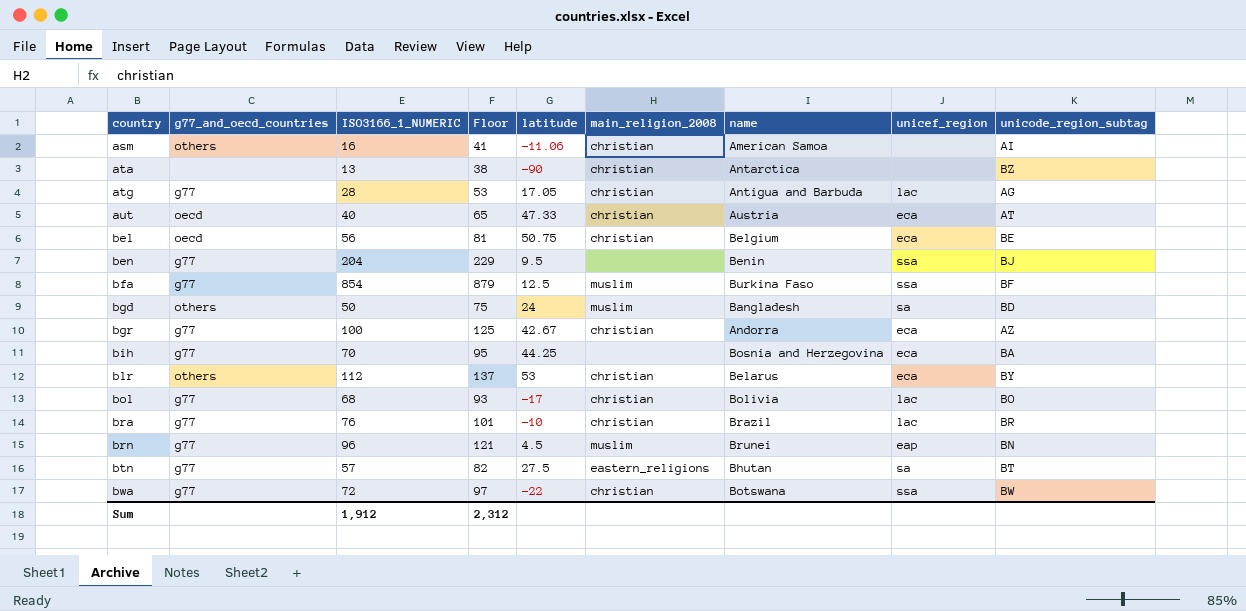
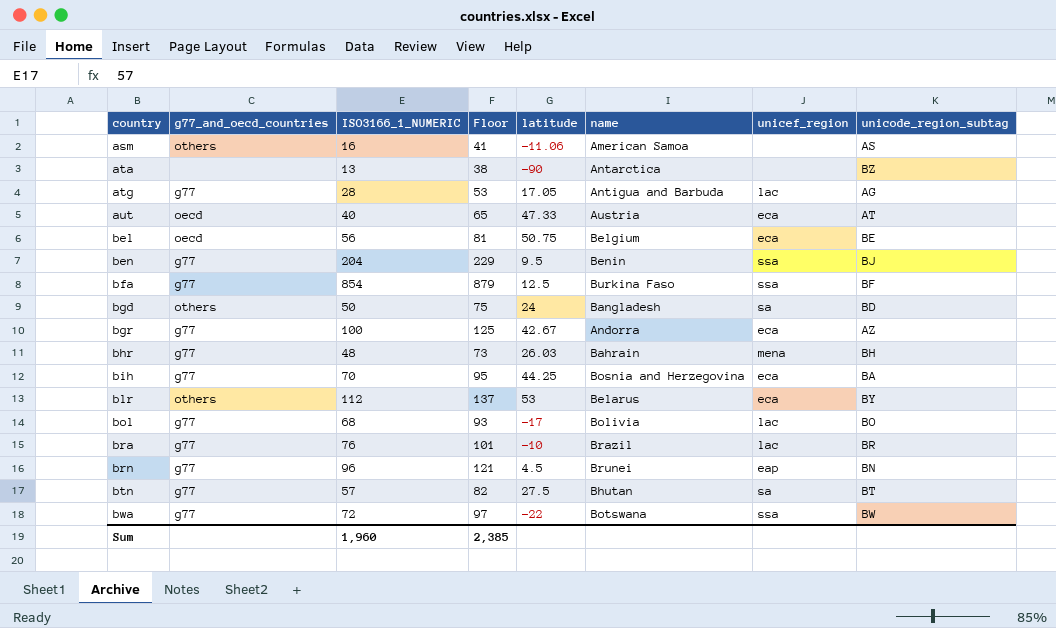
column main_religion_2008 | position: 6 -> none
asm | unicode_region_subtag: AI -> AS
row bhr: none -> g77 | 48 | 73 | 26.03 | Bahrain | mena | BH
Sum | ISO3166_1_NUMERIC: 1,912 -> 1,960
Sum | Floor: 2,312 -> 2,385

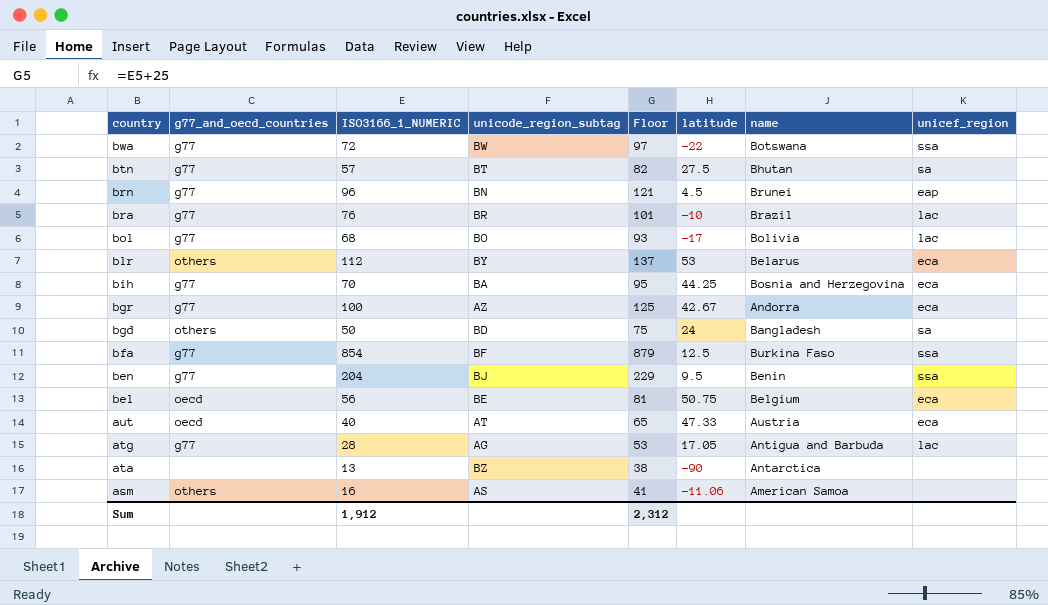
row order: country ascending -> country descending
column unicode_region_subtag | position: 8 -> 4
row bhr: g77 | 48 | 73 | 26.03 | Bahrain | mena | BH -> none
Sum | ISO3166_1_NUMERIC: 1,960 -> 1,912
Sum | Floor: 2,385 -> 2,312

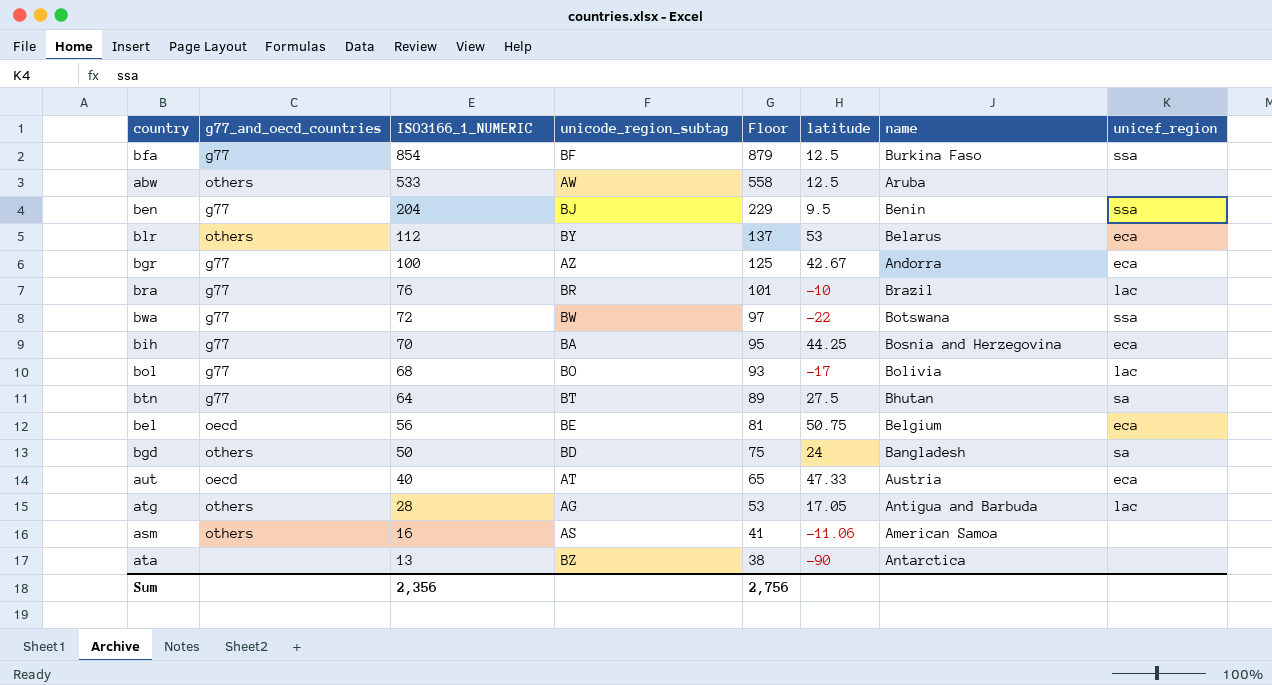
row order: country descending -> ISO3166_1_NUMERIC descending
row brn: g77 | 96 | BN | 121 | 4.5 | Brunei | eap -> none
row abw: none -> others | 533 | AW | 558 | 12.5 | Aruba | none
btn | ISO3166_1_NUMERIC: 57 -> 64
btn | Floor: 82 -> 89
atg | g77_and_oecd_countries: g77 -> others
Sum | ISO3166_1_NUMERIC: 1,912 -> 2,356
Sum | Floor: 2,312 -> 2,756

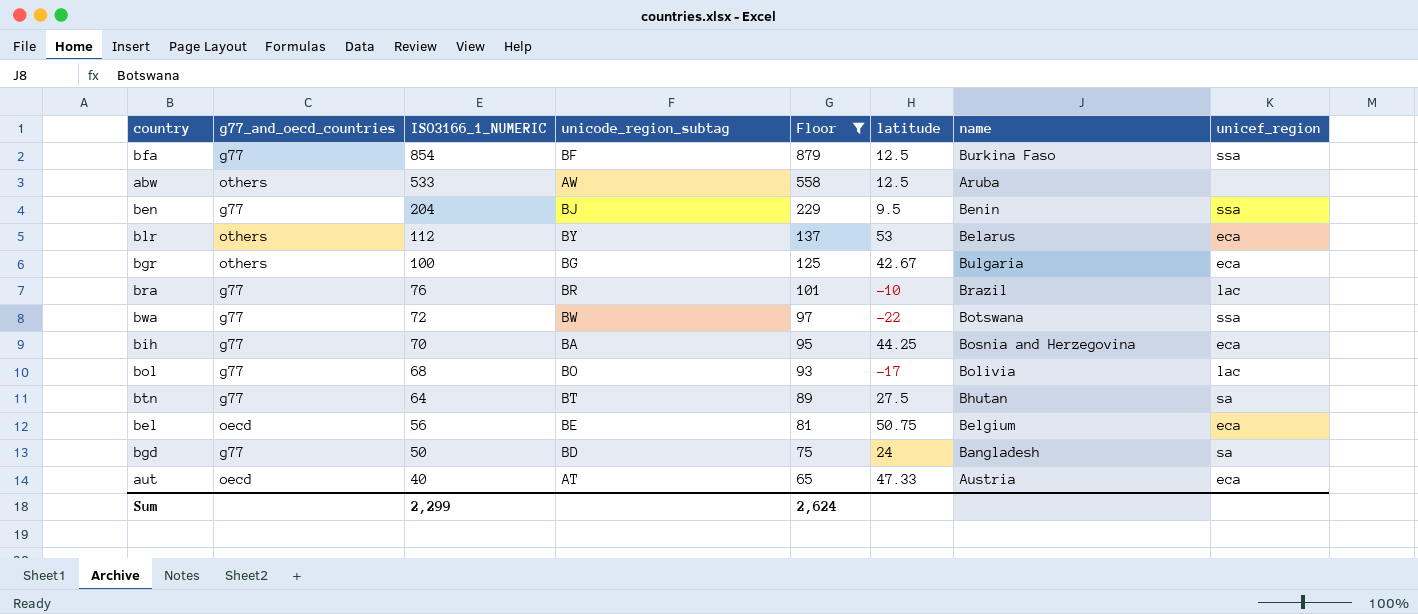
filter: none -> Floor >= 65
bgr | g77_and_oecd_countries: g77 -> others
bgr | unicode_region_subtag: AZ -> BG
bgr | name: Andorra -> Bulgaria
bgd | g77_and_oecd_countries: others -> g77
Sum | ISO3166_1_NUMERIC: 2,356 -> 2,299
Sum | Floor: 2,756 -> 2,624

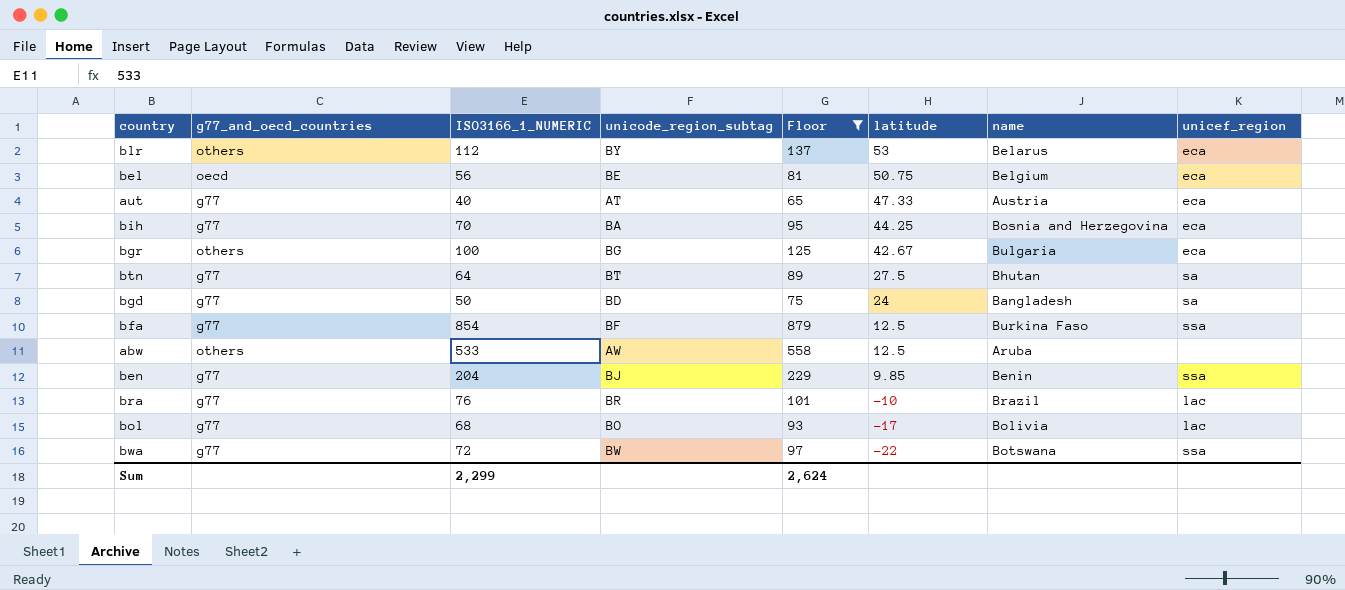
row order: ISO3166_1_NUMERIC descending -> latitude descending
aut | g77_and_oecd_countries: oecd -> g77
ben | latitude: 9.5 -> 9.85

